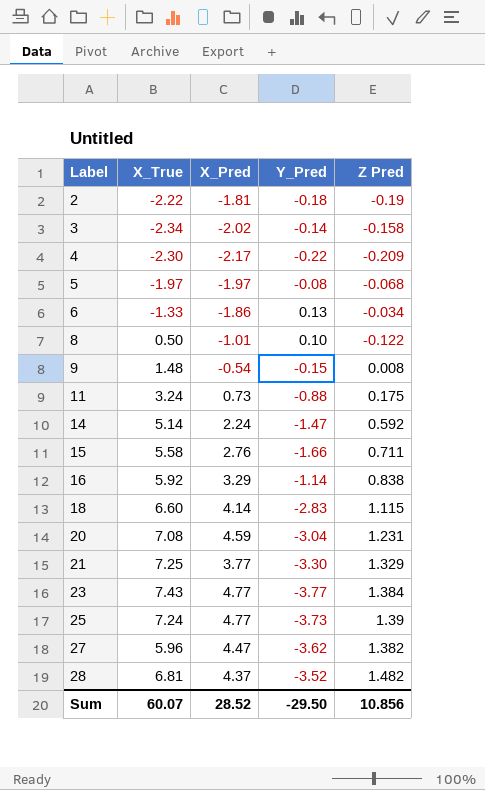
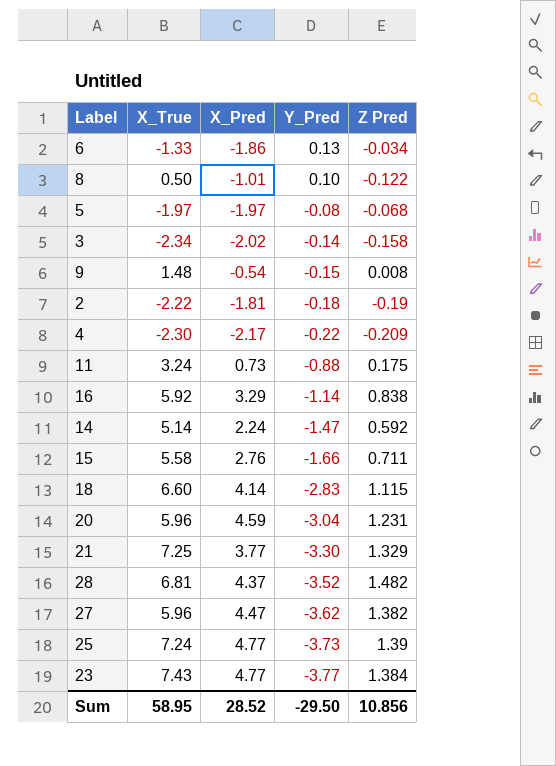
row order: Label ascending -> Y_Pred descending
20 | X_True: 7.08 -> 5.96
Sum | X_True: 60.07 -> 58.95

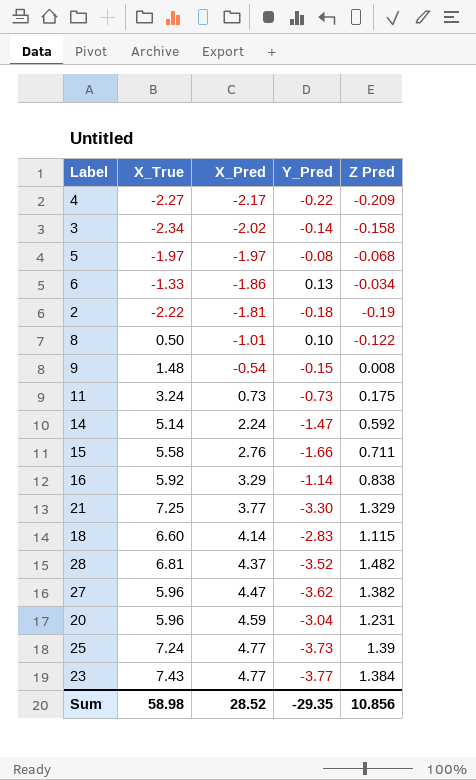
row order: Y_Pred descending -> X_Pred ascending
4 | X_True: -2.30 -> -2.27
11 | Y_Pred: -0.88 -> -0.73
Sum | X_True: 58.95 -> 58.98
Sum | Y_Pred: -29.50 -> -29.35

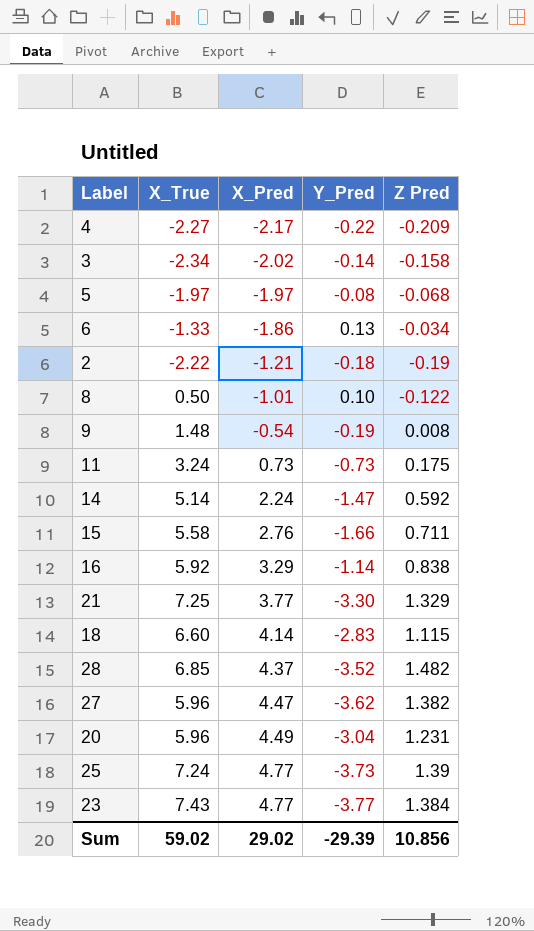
2 | X_Pred: -1.81 -> -1.21
9 | Y_Pred: -0.15 -> -0.19
28 | X_True: 6.81 -> 6.85
20 | X_Pred: 4.59 -> 4.49
Sum | X_True: 58.98 -> 59.02
Sum | X_Pred: 28.52 -> 29.02
Sum | Y_Pred: -29.35 -> -29.39

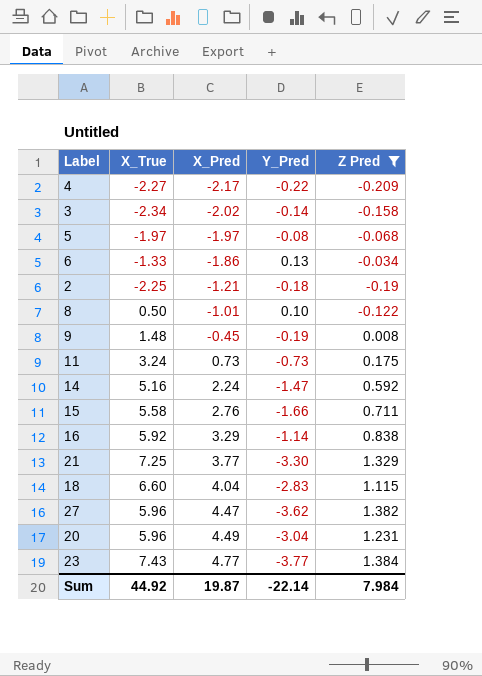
filter: none -> Z Pred <= 1.384
2 | X_True: -2.22 -> -2.25
9 | X_Pred: -0.54 -> -0.45
14 | X_True: 5.14 -> 5.16
18 | X_Pred: 4.14 -> 4.04
Sum | X_True: 59.02 -> 44.92
Sum | X_Pred: 29.02 -> 19.87
Sum | Y_Pred: -29.39 -> -22.14
Sum | Z Pred: 10.856 -> 7.984

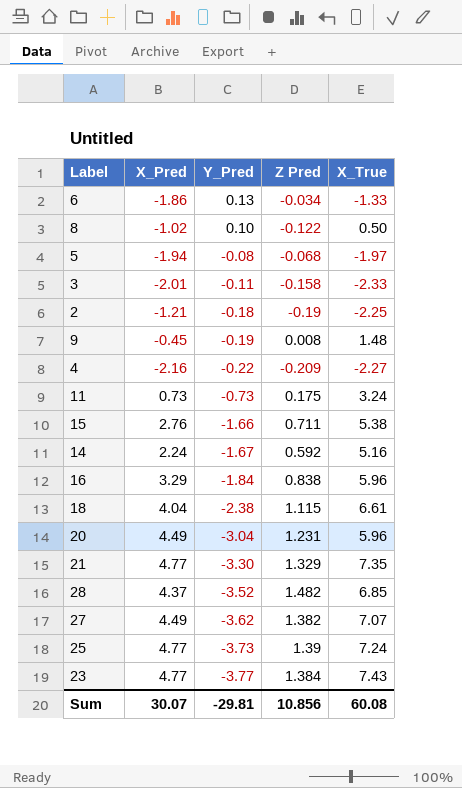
filter: Z Pred <= 1.384 -> none
row order: X_Pred ascending -> Y_Pred descending
column X_True | position: 2 -> 5
8 | X_Pred: -1.01 -> -1.02
5 | X_Pred: -1.97 -> -1.94
3 | X_Pred: -2.02 -> -2.01
3 | Y_Pred: -0.14 -> -0.11
3 | X_True: -2.34 -> -2.33
4 | X_Pred: -2.17 -> -2.16
15 | X_True: 5.58 -> 5.38
14 | Y_Pred: -1.47 -> -1.67
16 | Y_Pred: -1.14 -> -1.84
16 | X_True: 5.92 -> 5.96
18 | Y_Pred: -2.83 -> -2.38
18 | X_True: 6.60 -> 6.61
21 | X_Pred: 3.77 -> 4.77
21 | X_True: 7.25 -> 7.35
27 | X_Pred: 4.47 -> 4.49
27 | X_True: 5.96 -> 7.07
Sum | X_Pred: 19.87 -> 30.07
Sum | Y_Pred: -22.14 -> -29.81
Sum | Z Pred: 7.984 -> 10.856
Sum | X_True: 44.92 -> 60.08

